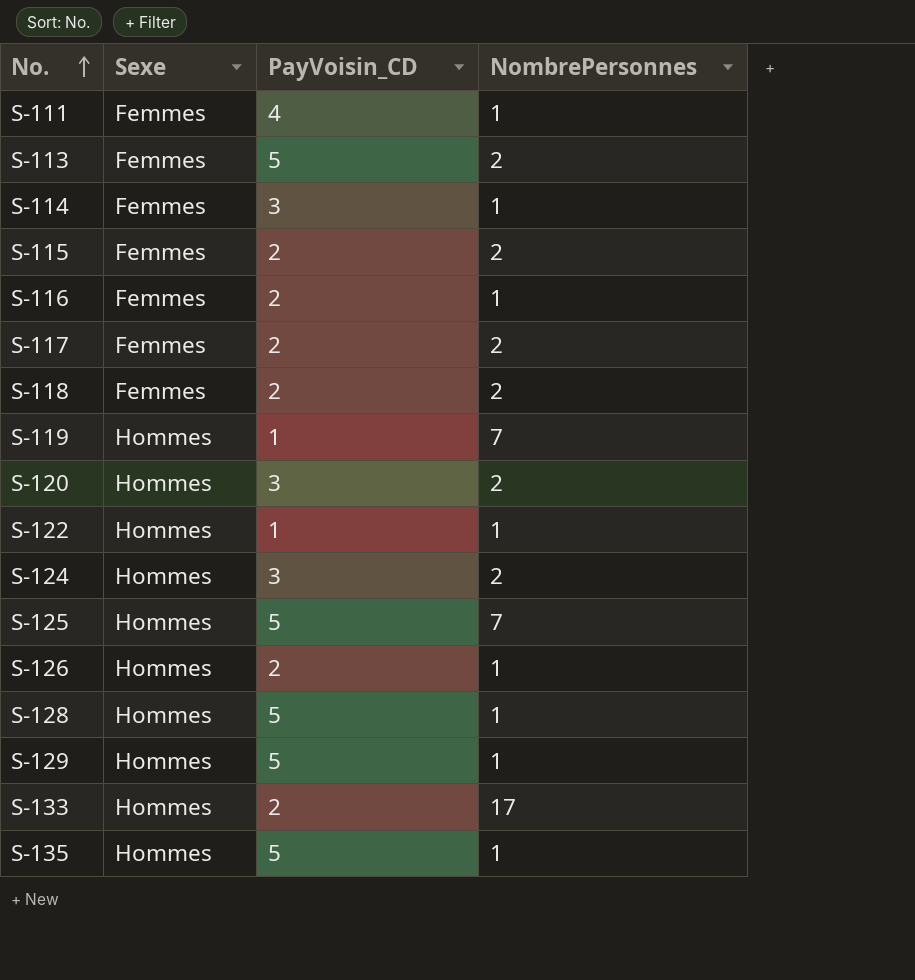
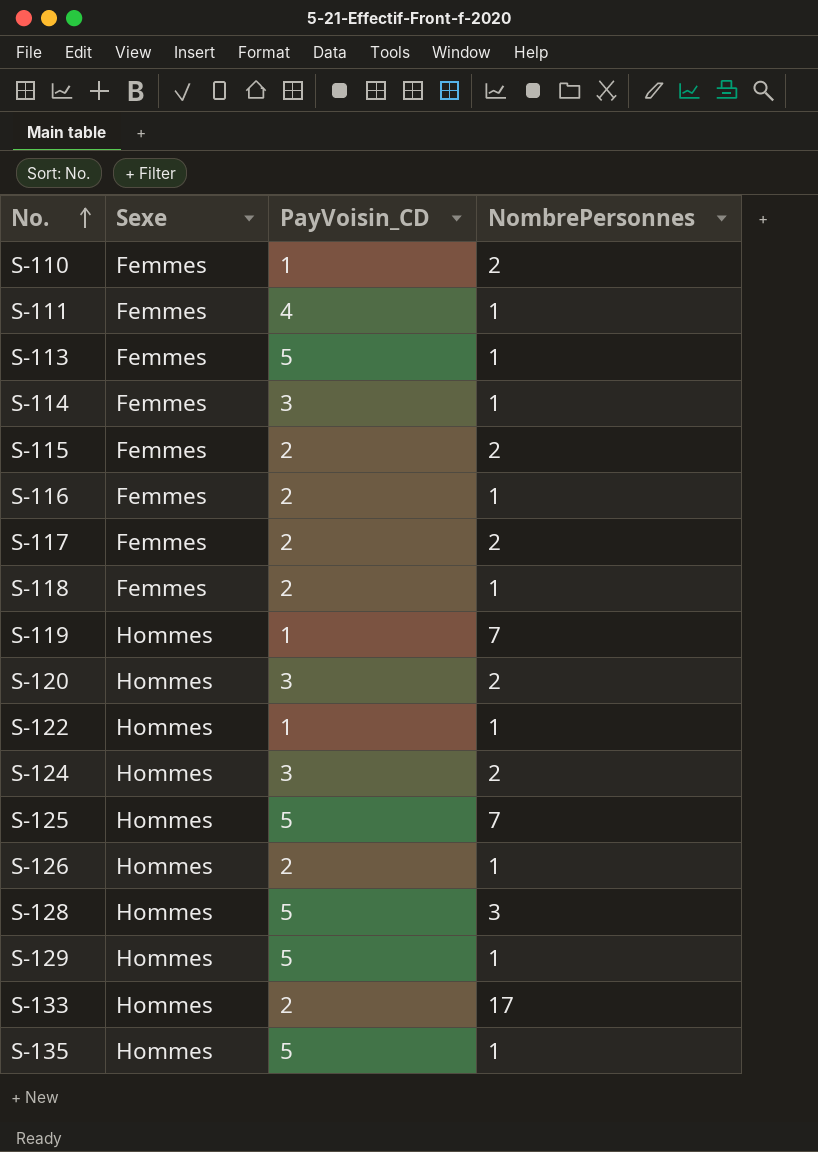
row S-110: none -> Femmes | 1 | 2
S-113 | NombrePersonnes: 2 -> 1
S-118 | NombrePersonnes: 2 -> 1
S-128 | NombrePersonnes: 1 -> 3

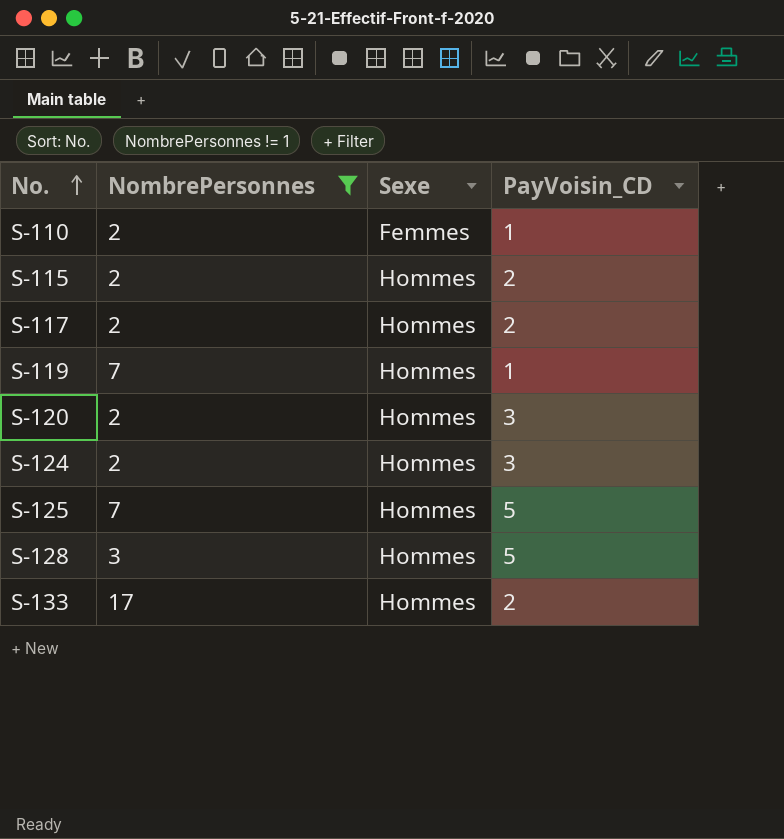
filter: none -> NombrePersonnes != 1
column NombrePersonnes | position: 4 -> 2
S-115 | Sexe: Femmes -> Hommes
S-117 | Sexe: Femmes -> Hommes

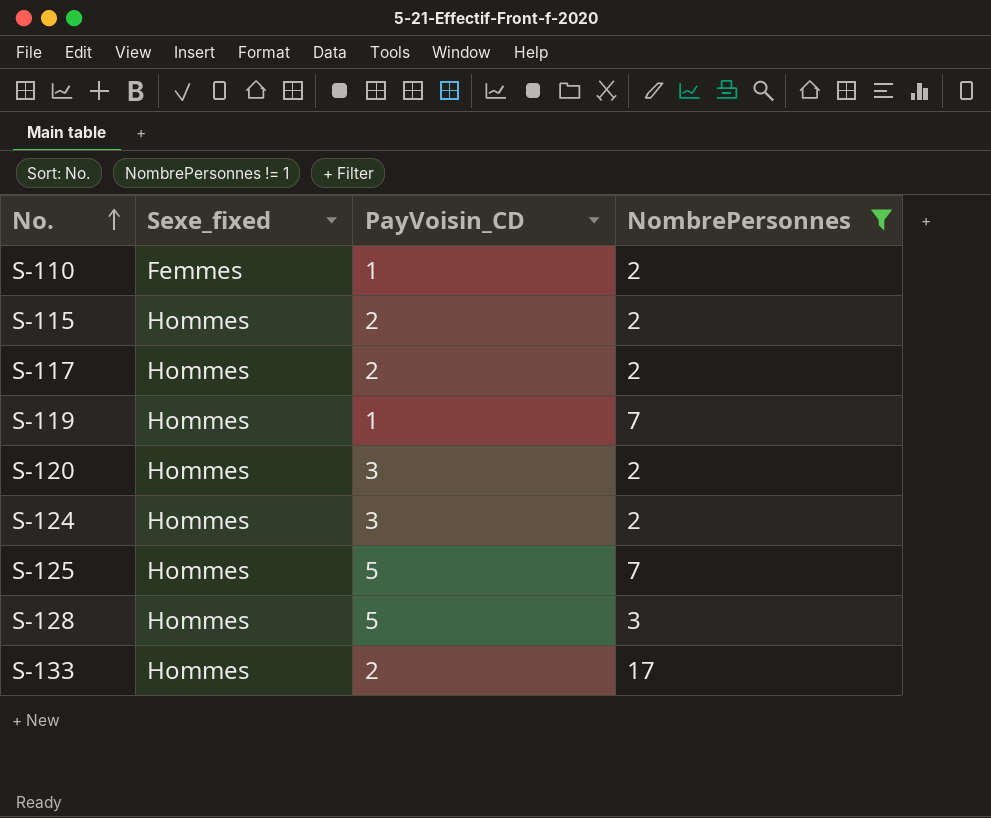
column name: Sexe -> Sexe_fixed
column NombrePersonnes | position: 2 -> 4

